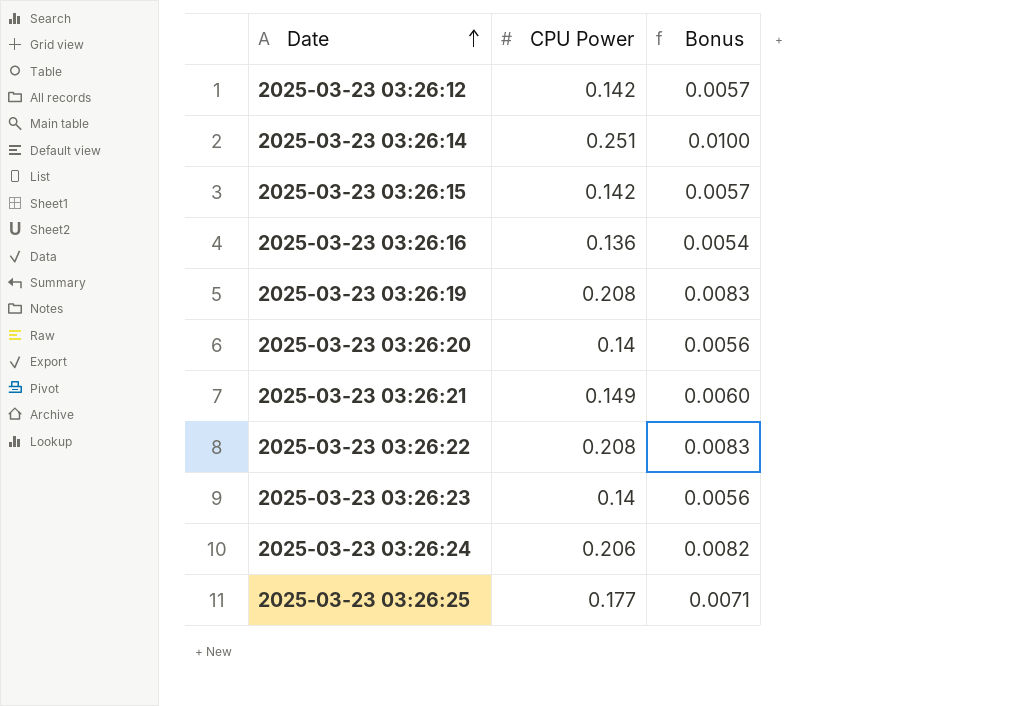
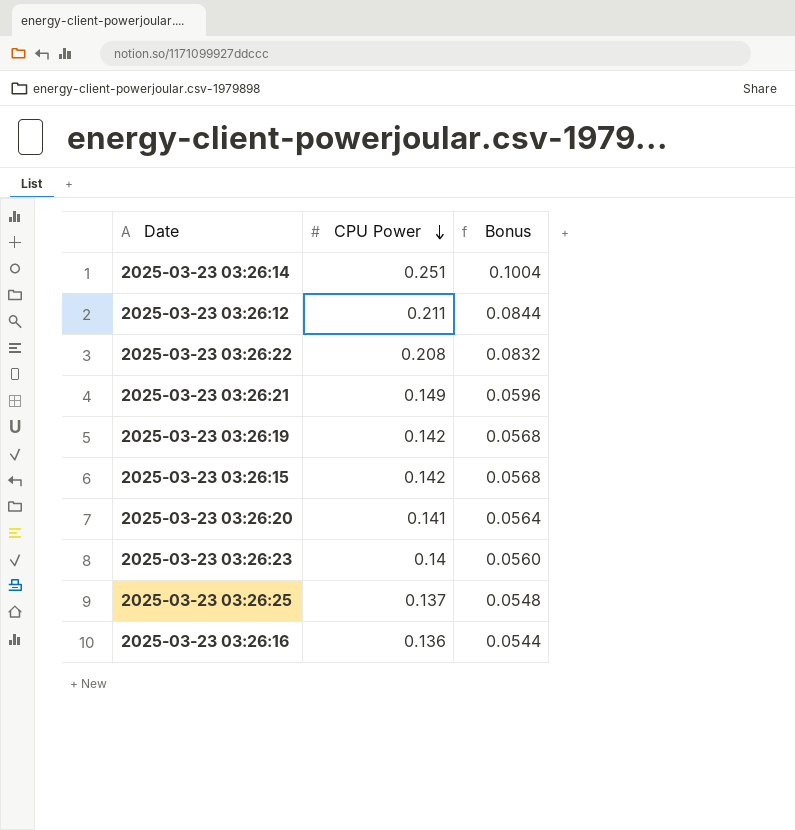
row order: Date ascending -> CPU Power descending
column Bonus | formula: [CPU Power] * 0.04 -> [CPU Power] * 0.4
row 2025-03-23 03:26:24: 0.206 | 0.0082 -> none
2025-03-23 03:26:12 | CPU Power: 0.142 -> 0.211
2025-03-23 03:26:19 | CPU Power: 0.208 -> 0.142
2025-03-23 03:26:20 | CPU Power: 0.14 -> 0.141
2025-03-23 03:26:25 | CPU Power: 0.177 -> 0.137

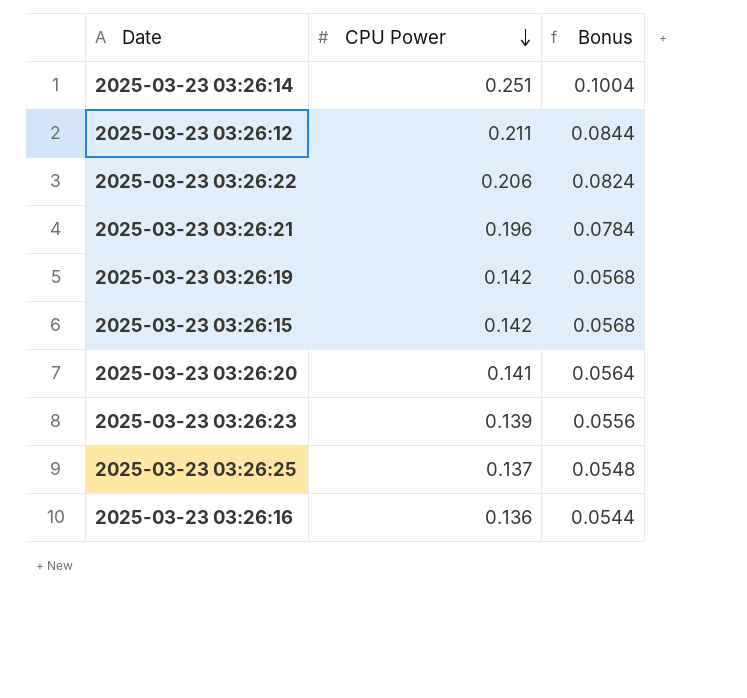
2025-03-23 03:26:22 | CPU Power: 0.208 -> 0.206
2025-03-23 03:26:22 | Bonus: 0.0832 -> 0.0824
2025-03-23 03:26:21 | CPU Power: 0.149 -> 0.196
2025-03-23 03:26:21 | Bonus: 0.0596 -> 0.0784
2025-03-23 03:26:23 | CPU Power: 0.14 -> 0.139
2025-03-23 03:26:23 | Bonus: 0.0560 -> 0.0556

